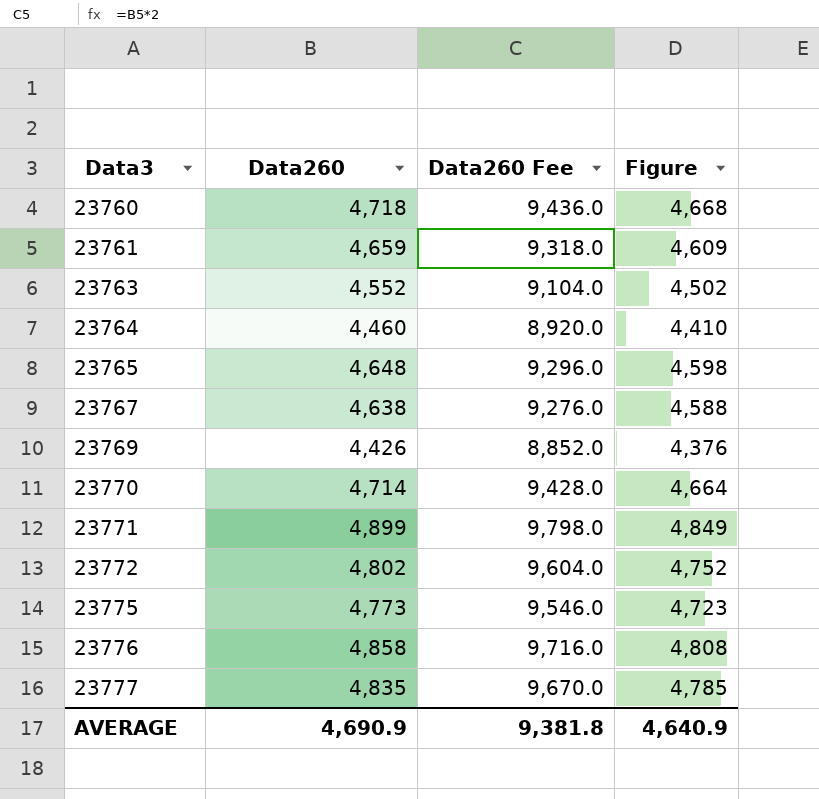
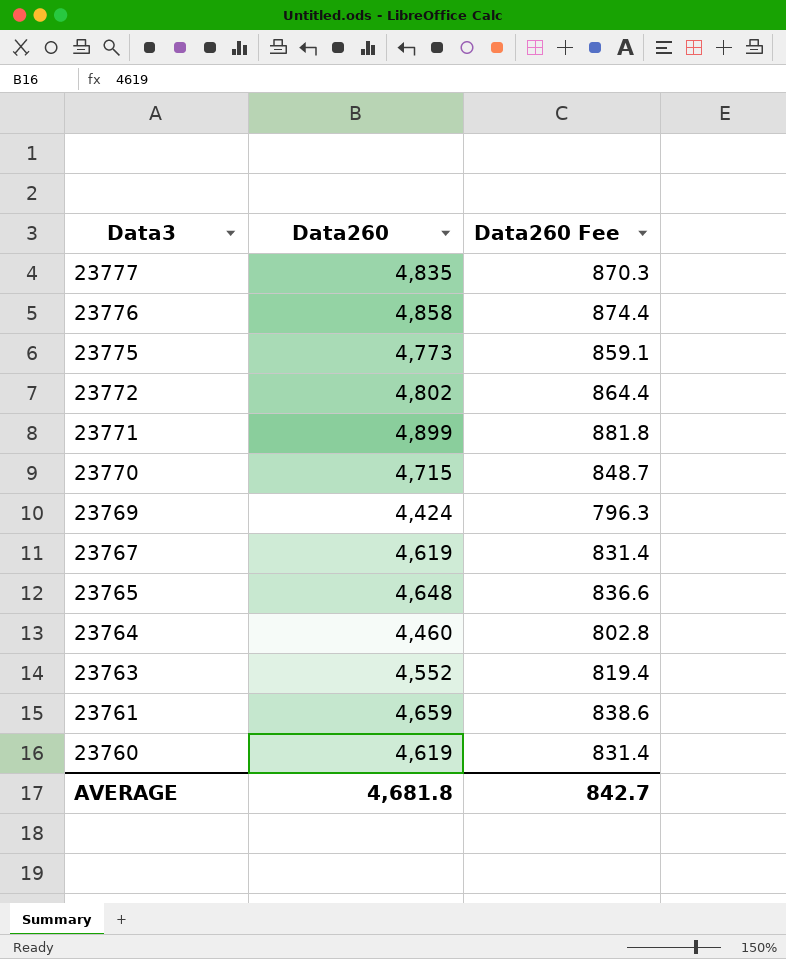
row order: Data3 ascending -> Data3 descending
column Figure | formula: [Data260] - 50 -> none
column Data260 Fee | formula: [Data260] * 2 -> [Data260] * 0.18
23770 | Data260: 4,714 -> 4,715
23769 | Data260: 4,426 -> 4,424
23767 | Data260: 4,638 -> 4,619
23760 | Data260: 4,718 -> 4,619
AVERAGE | Data260: 4,690.9 -> 4,681.8
AVERAGE | Data260 Fee: 9,381.8 -> 842.7

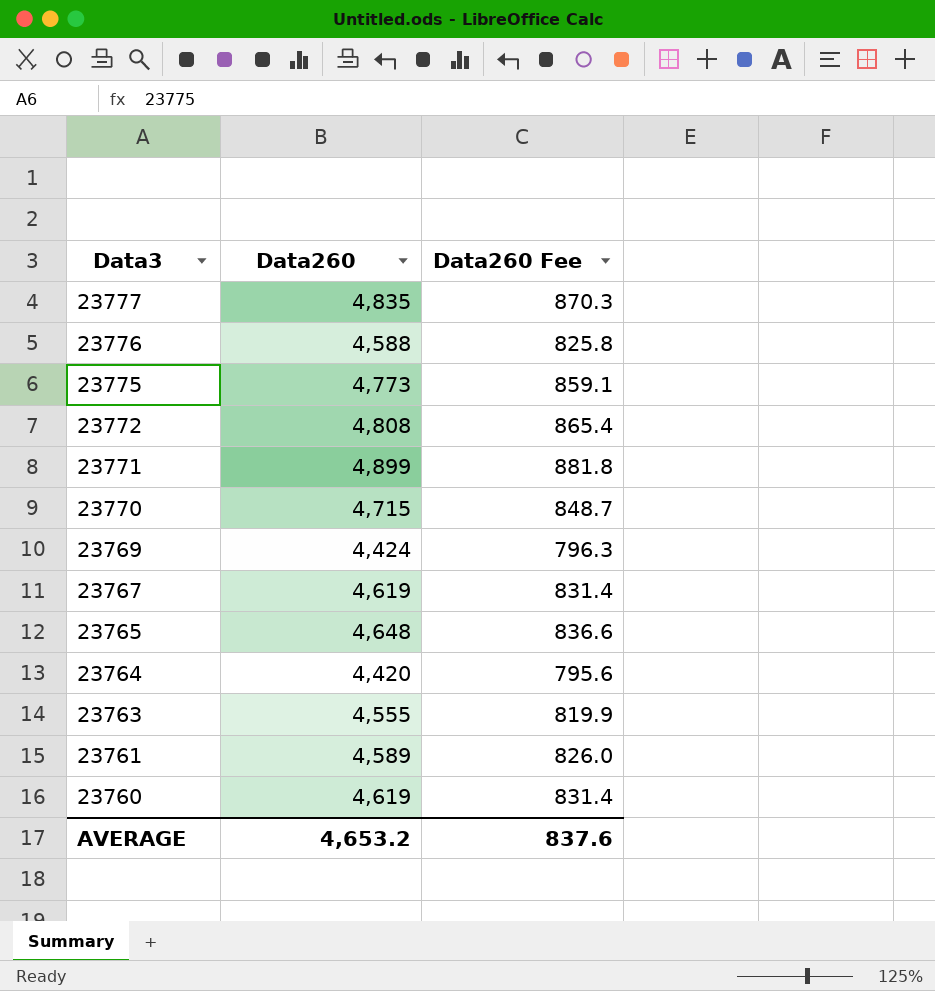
23776 | Data260: 4,858 -> 4,588
23776 | Data260 Fee: 874.4 -> 825.8
23772 | Data260: 4,802 -> 4,808
23772 | Data260 Fee: 864.4 -> 865.4
23764 | Data260: 4,460 -> 4,420
23764 | Data260 Fee: 802.8 -> 795.6
23763 | Data260: 4,552 -> 4,555
23763 | Data260 Fee: 819.4 -> 819.9
23761 | Data260: 4,659 -> 4,589
23761 | Data260 Fee: 838.6 -> 826.0
AVERAGE | Data260: 4,681.8 -> 4,653.2
AVERAGE | Data260 Fee: 842.7 -> 837.6

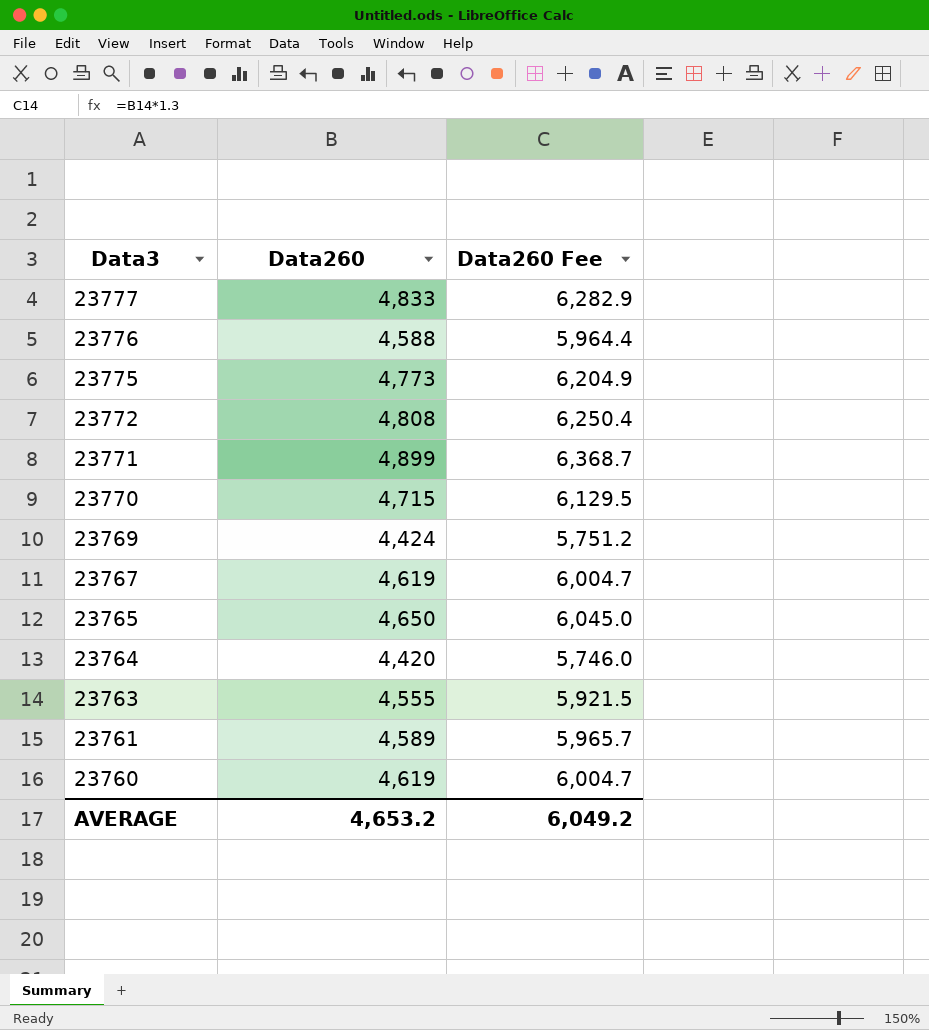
column Data260 Fee | formula: [Data260] * 0.18 -> [Data260] * 1.3
23777 | Data260: 4,835 -> 4,833
23765 | Data260: 4,648 -> 4,650
AVERAGE | Data260 Fee: 837.6 -> 6,049.2

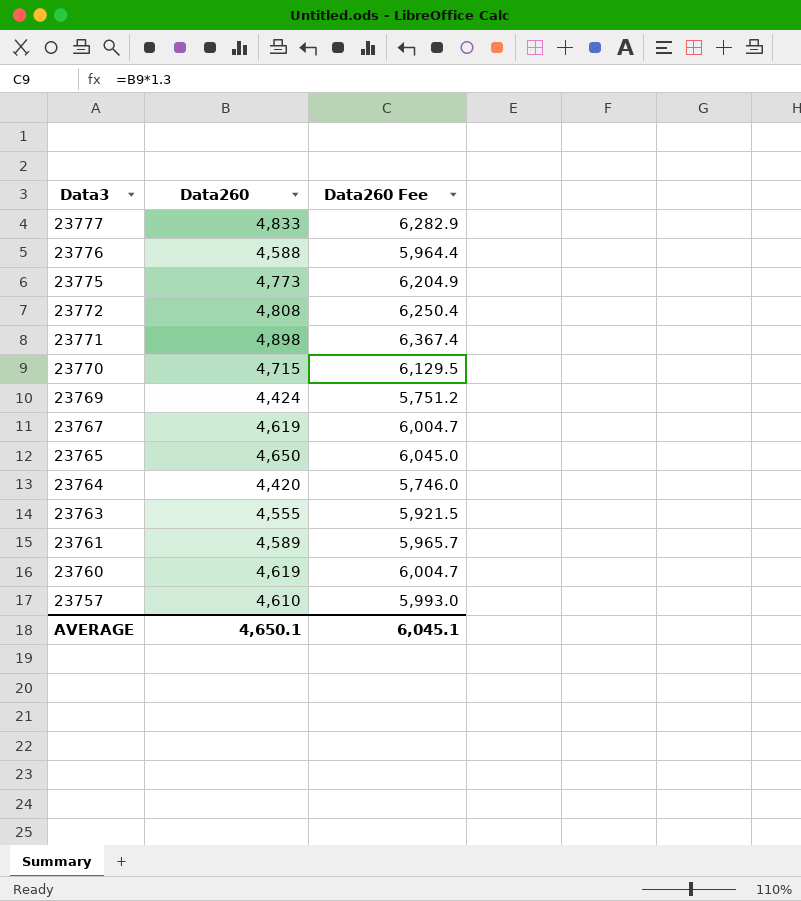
23771 | Data260: 4,899 -> 4,898
23771 | Data260 Fee: 6,368.7 -> 6,367.4
row 23757: none -> 4,610 | 5,993.0
AVERAGE | Data260: 4,653.2 -> 4,650.1
AVERAGE | Data260 Fee: 6,049.2 -> 6,045.1

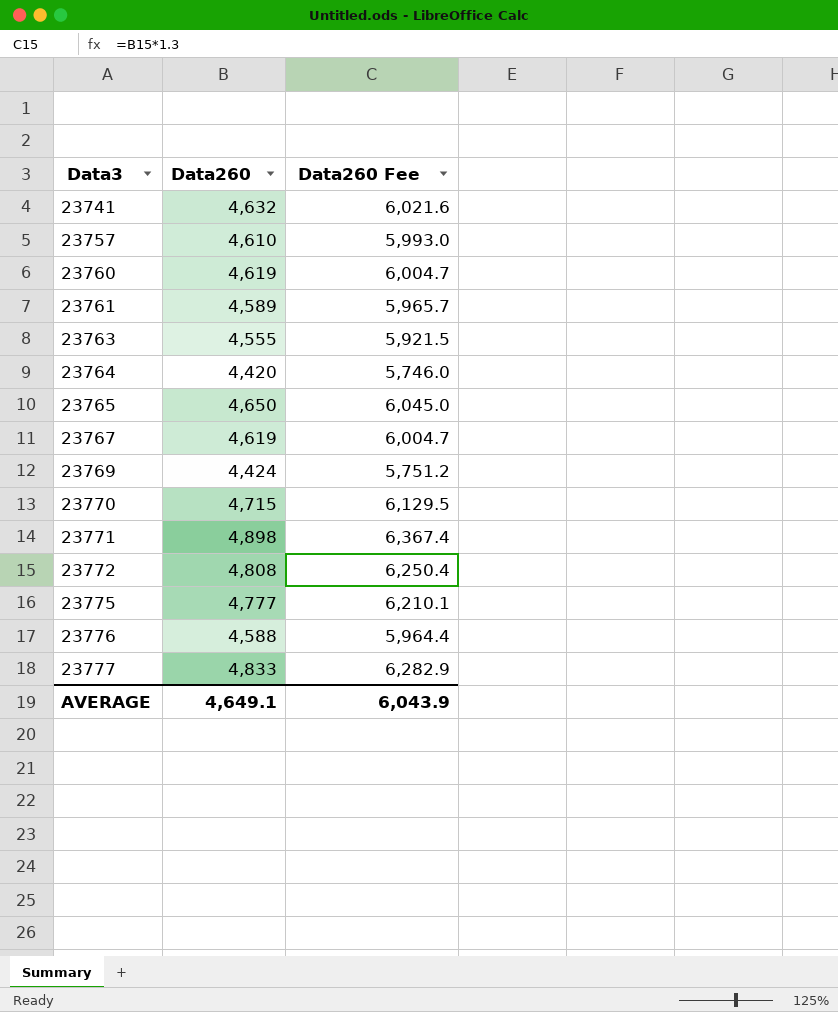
row order: Data3 descending -> Data3 ascending
row 23741: none -> 4,632 | 6,021.6
23775 | Data260: 4,773 -> 4,777
23775 | Data260 Fee: 6,204.9 -> 6,210.1
AVERAGE | Data260: 4,650.1 -> 4,649.1
AVERAGE | Data260 Fee: 6,045.1 -> 6,043.9

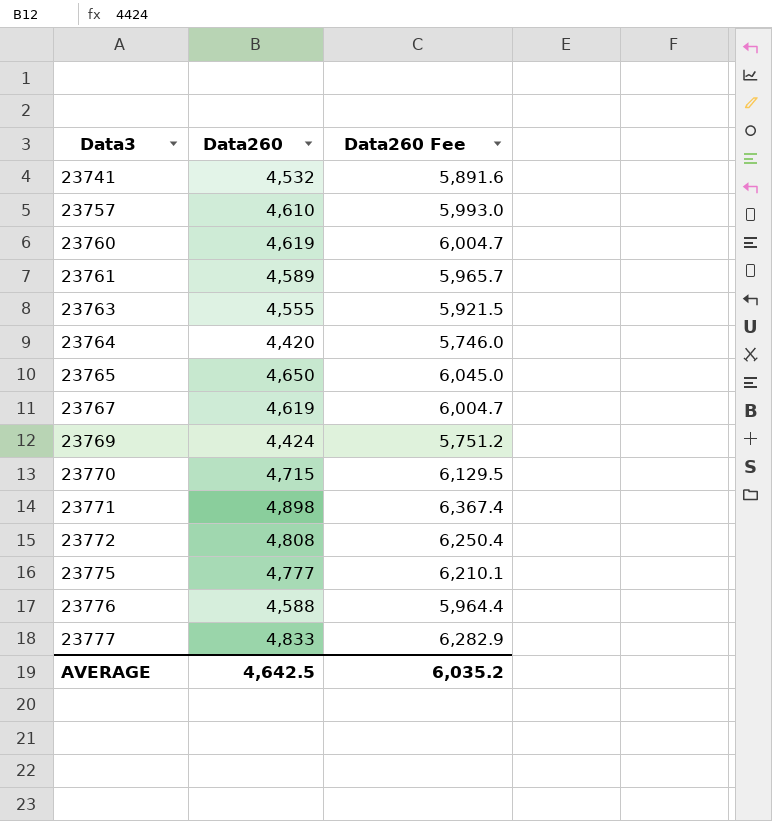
23741 | Data260: 4,632 -> 4,532
23741 | Data260 Fee: 6,021.6 -> 5,891.6
AVERAGE | Data260: 4,649.1 -> 4,642.5
AVERAGE | Data260 Fee: 6,043.9 -> 6,035.2

